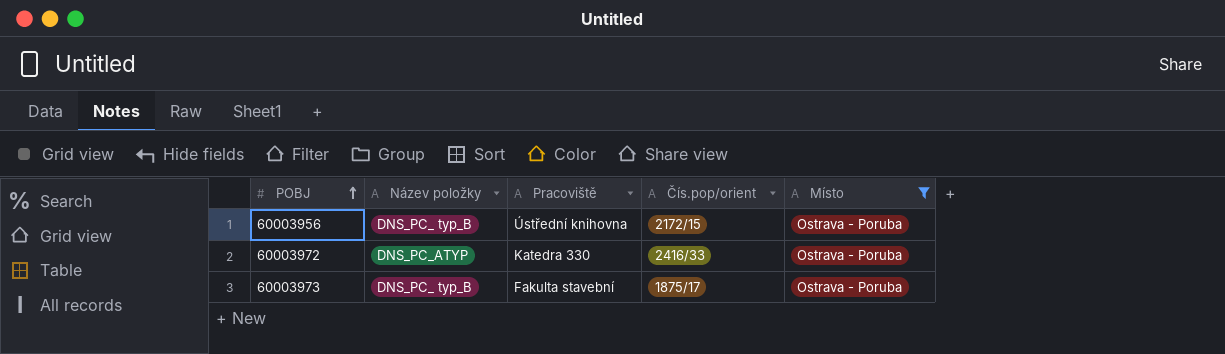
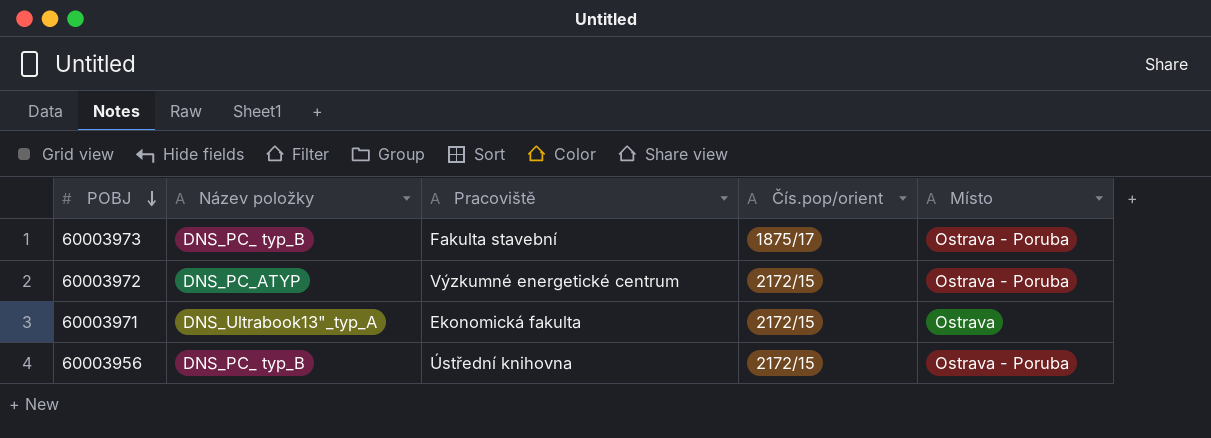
filter: Místo = Ostrava - Poruba -> none
row order: POBJ ascending -> POBJ descending
60003972 | Pracoviště: Katedra 330 -> Výzkumné energetické centrum
60003972 | Čís.pop/orient: 2416/33 -> 2172/15

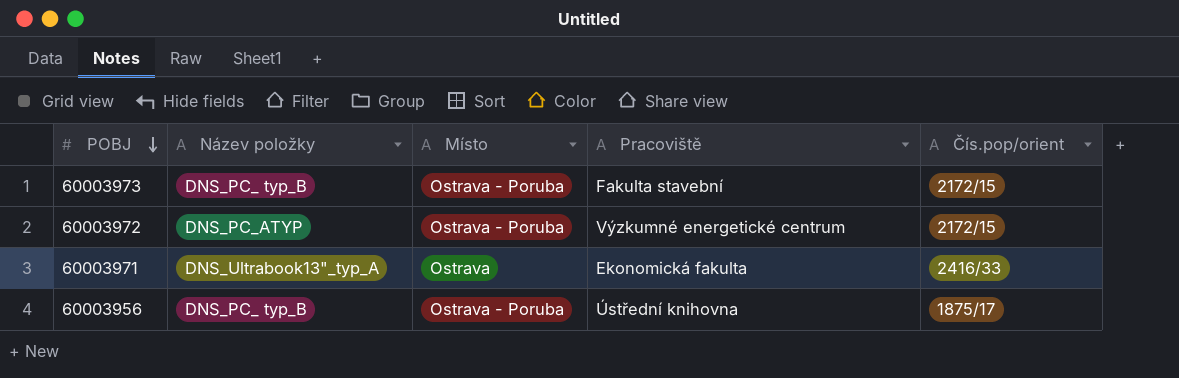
column Místo | position: 5 -> 3
60003973 | Čís.pop/orient: 1875/17 -> 2172/15
60003971 | Čís.pop/orient: 2172/15 -> 2416/33
60003956 | Čís.pop/orient: 2172/15 -> 1875/17

